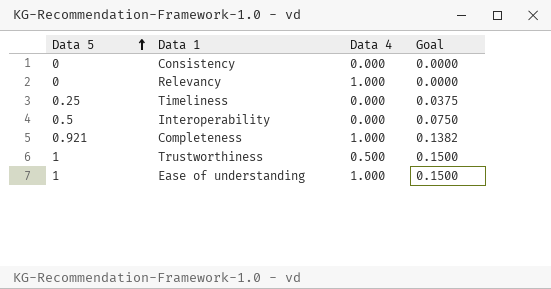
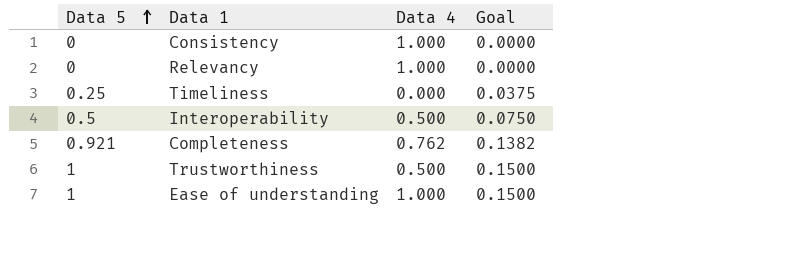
Consistency | Data 4: 0.000 -> 1.000
Interoperability | Data 4: 0.000 -> 0.500
Completeness | Data 4: 1.000 -> 0.762

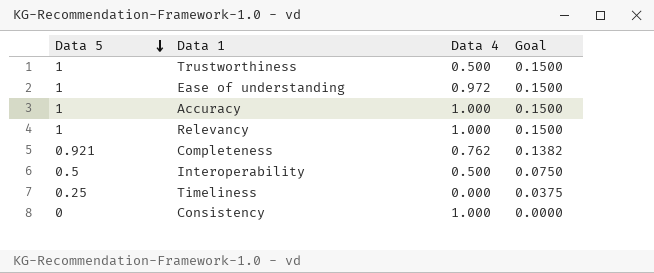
row order: Data 5 ascending -> Data 5 descending
Ease of understanding | Data 4: 1.000 -> 0.972
row Accuracy: none -> 1 | 1.000 | 0.1500
Relevancy | Data 5: 0 -> 1
Relevancy | Goal: 0.0000 -> 0.1500

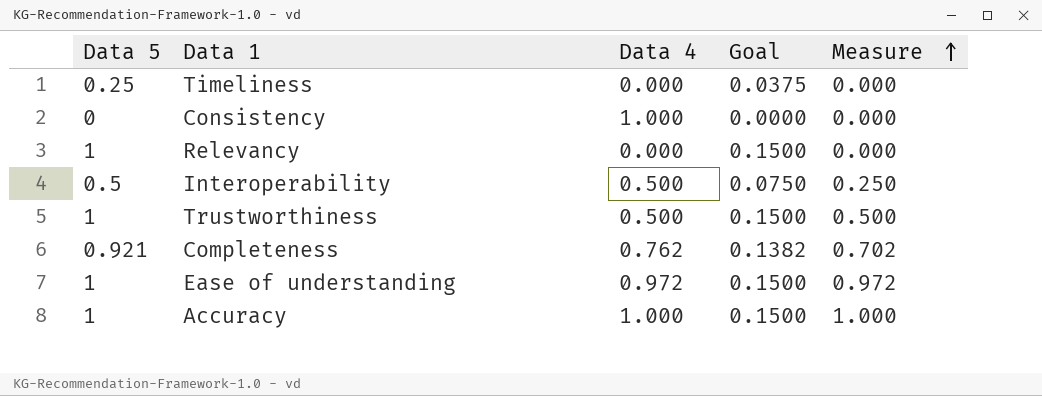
row order: Data 5 descending -> Measure ascending
column Measure | formula: none -> [Data 5] * [Data 4]
Relevancy | Data 4: 1.000 -> 0.000

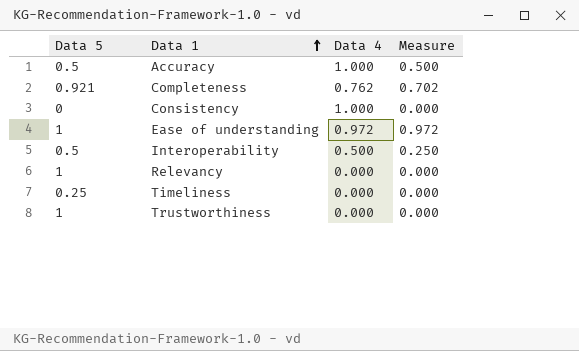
row order: Measure ascending -> Data 1 ascending
column Goal | formula: [Data 5] * 0.15 -> none
Accuracy | Data 5: 1 -> 0.5
Accuracy | Measure: 1.000 -> 0.500
Trustworthiness | Data 4: 0.500 -> 0.000
Trustworthiness | Measure: 0.500 -> 0.000

